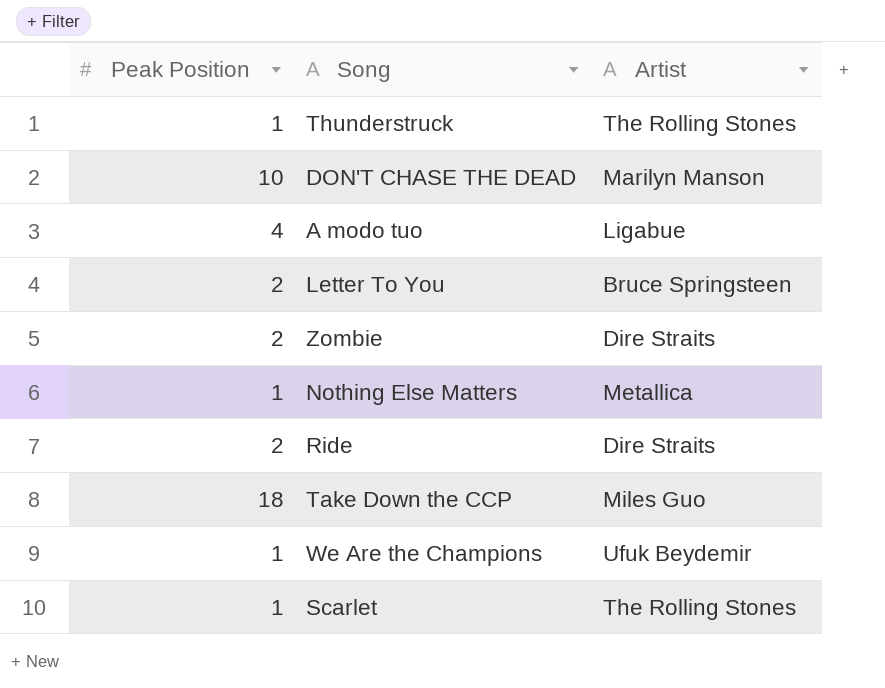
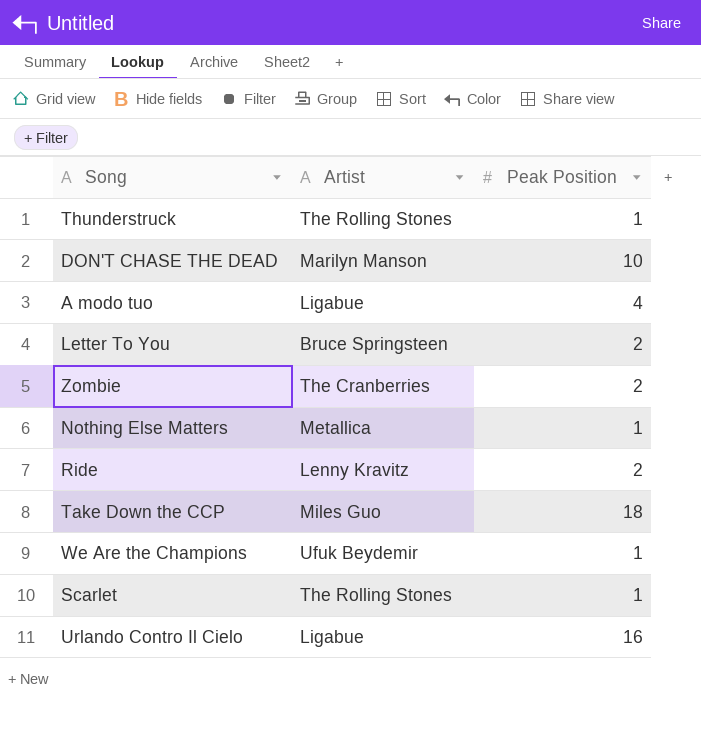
column Peak Position | position: 1 -> 3
Zombie | Artist: Dire Straits -> The Cranberries
Ride | Artist: Dire Straits -> Lenny Kravitz
row Urlando Contro Il Cielo: none -> Ligabue | 16

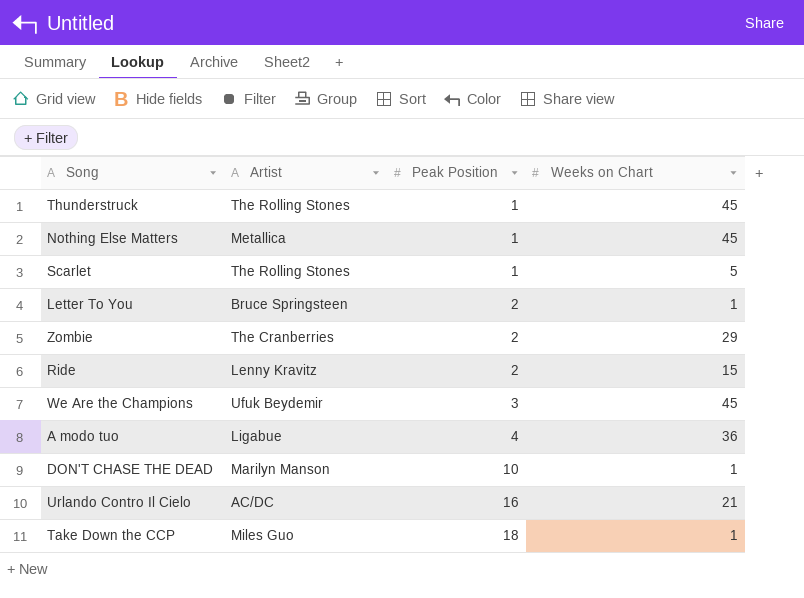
row order: none -> Peak Position ascending
column Weeks on Chart | position: none -> 4
We Are the Champions | Peak Position: 1 -> 3
Urlando Contro Il Cielo | Artist: Ligabue -> AC/DC

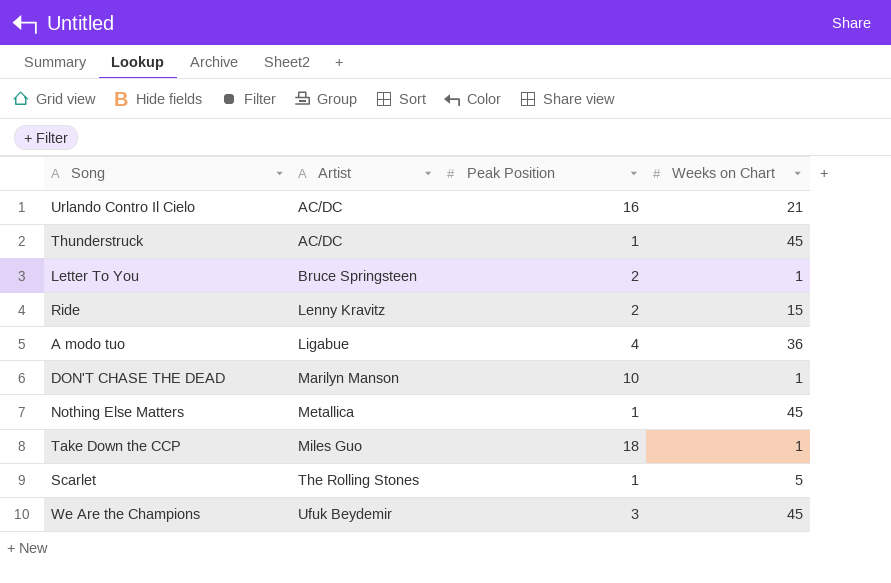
row order: Peak Position ascending -> Artist ascending
row Zombie: The Cranberries | 2 | 29 -> none
Thunderstruck | Artist: The Rolling Stones -> AC/DC

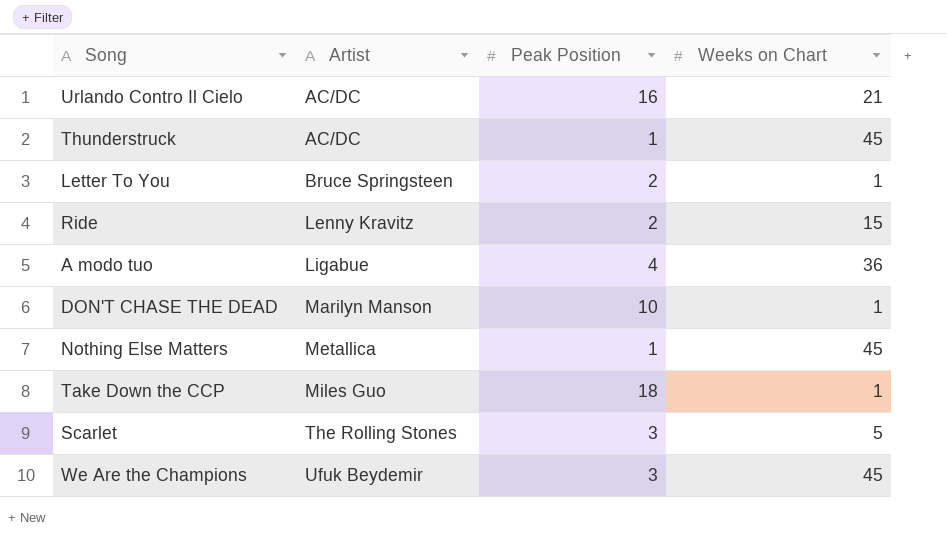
Scarlet | Peak Position: 1 -> 3

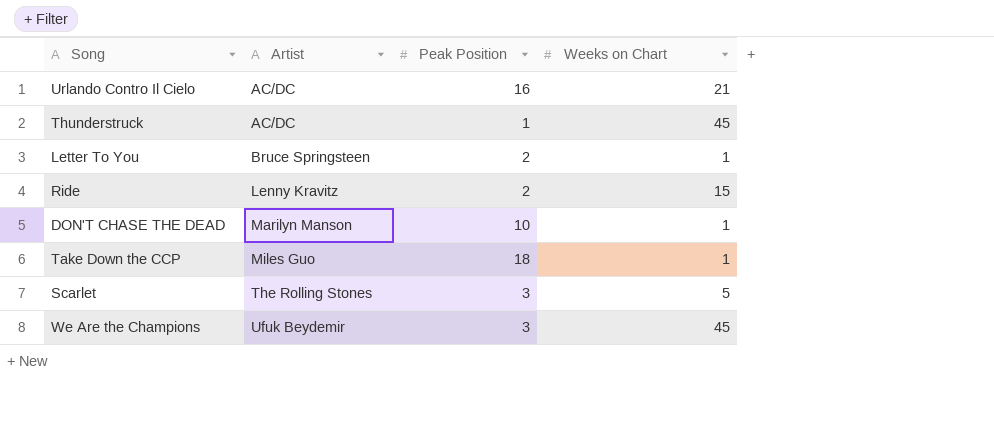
row A modo tuo: Ligabue | 4 | 36 -> none
row Nothing Else Matters: Metallica | 1 | 45 -> none

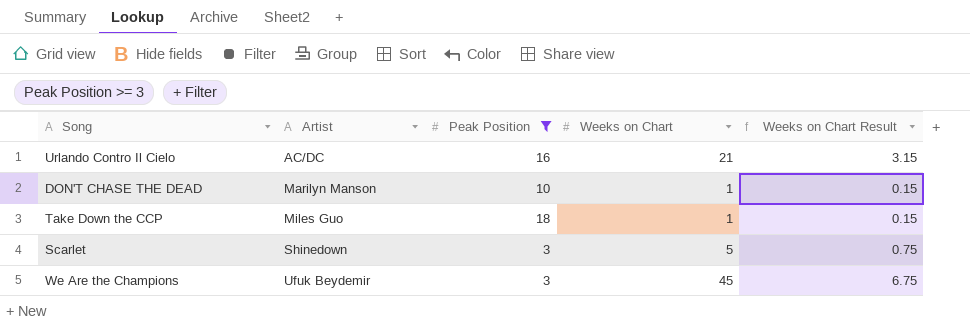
filter: none -> Peak Position >= 3
column Weeks on Chart Result | formula: none -> [Weeks on Chart] * 0.15
Scarlet | Artist: The Rolling Stones -> Shinedown

